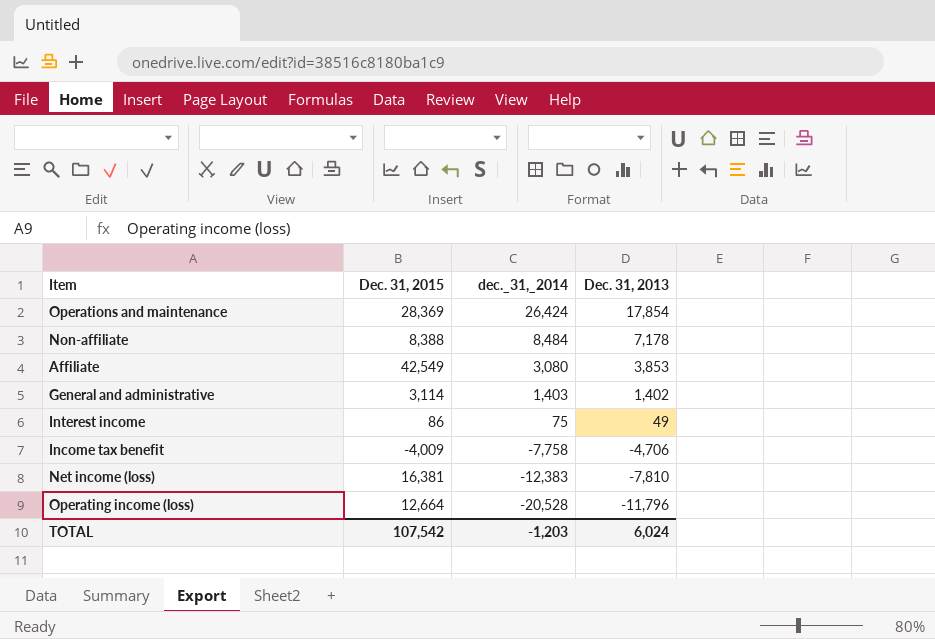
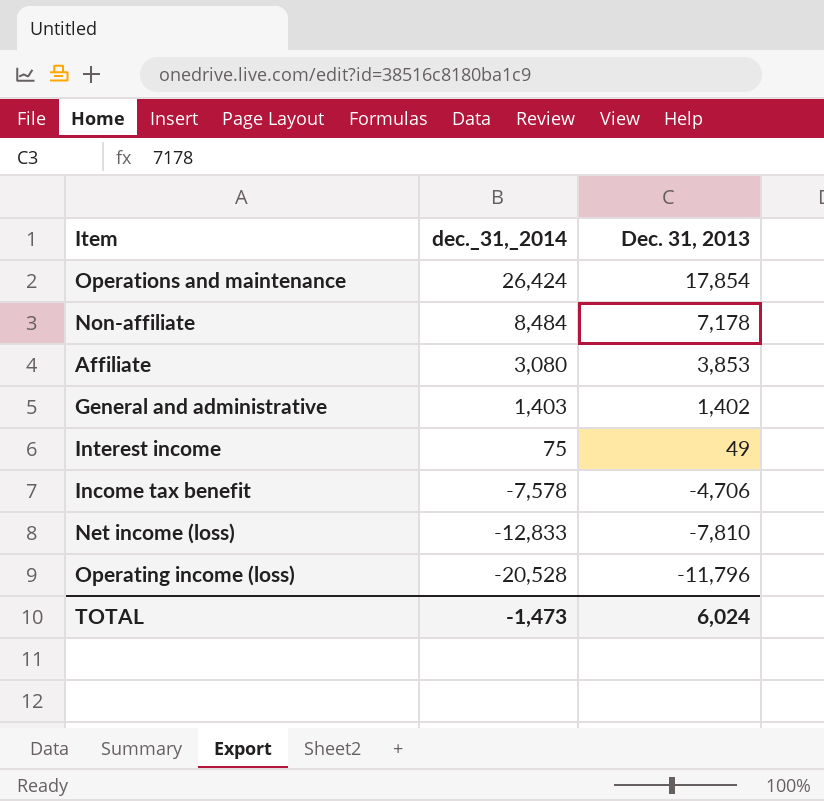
column Dec. 31, 2015 | position: 2 -> none
Income tax benefit | dec._31,_2014: -7,758 -> -7,578
Net income (loss) | dec._31,_2014: -12,383 -> -12,833
TOTAL | dec._31,_2014: -1,203 -> -1,473

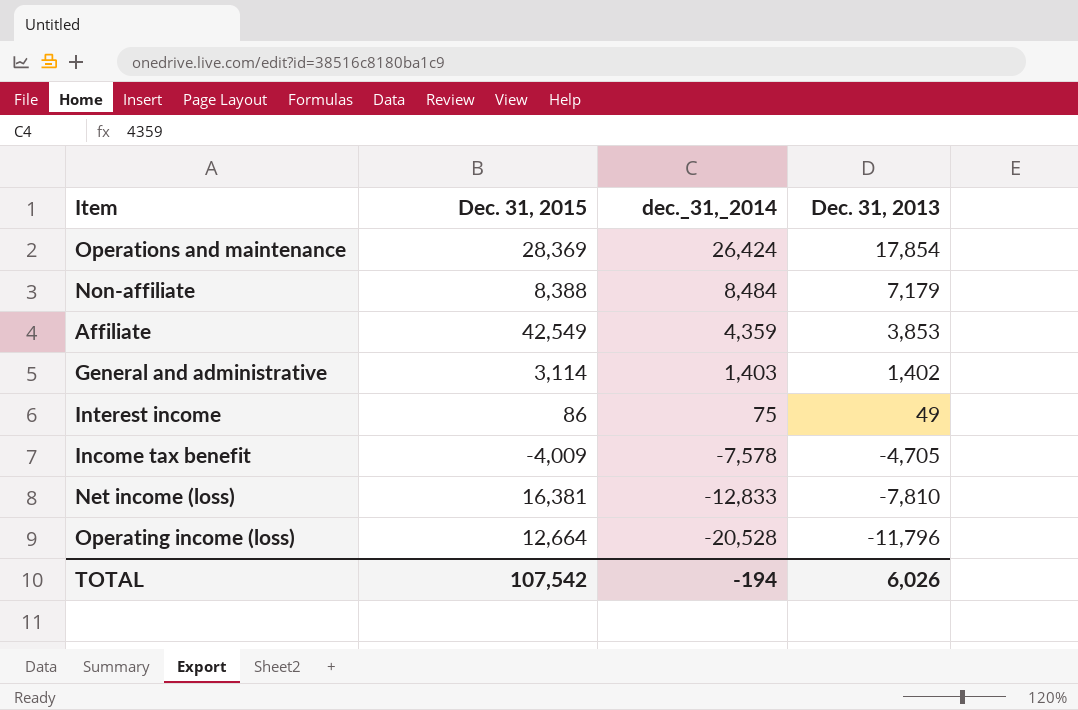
column Dec. 31, 2015 | position: none -> 2
Non-affiliate | Dec. 31, 2013: 7,178 -> 7,179
Affiliate | dec._31,_2014: 3,080 -> 4,359
Income tax benefit | Dec. 31, 2013: -4,706 -> -4,705
TOTAL | dec._31,_2014: -1,473 -> -194
TOTAL | Dec. 31, 2013: 6,024 -> 6,026

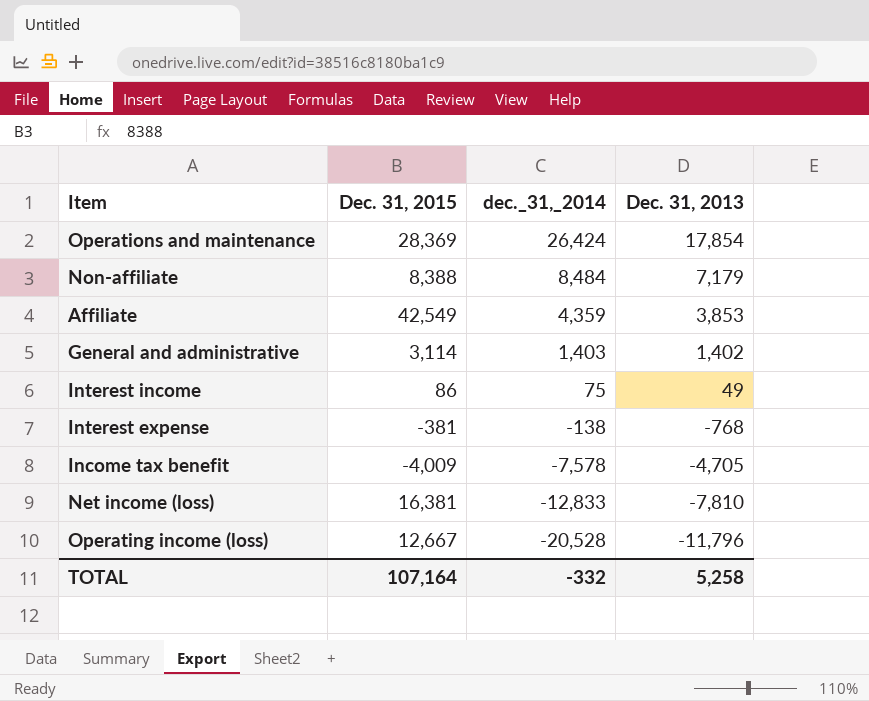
row Interest expense: none -> -381 | -138 | -768
Operating income (loss) | Dec. 31, 2015: 12,664 -> 12,667
TOTAL | Dec. 31, 2015: 107,542 -> 107,164
TOTAL | dec._31,_2014: -194 -> -332
TOTAL | Dec. 31, 2013: 6,026 -> 5,258

